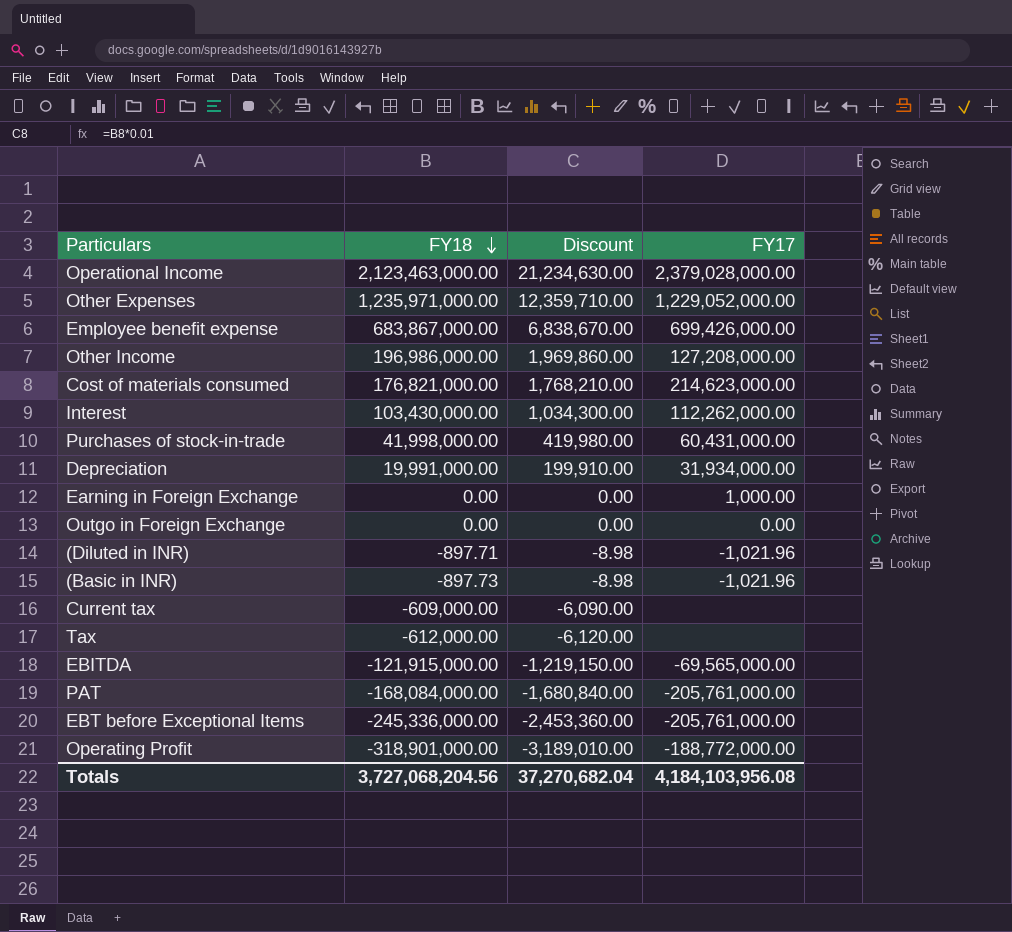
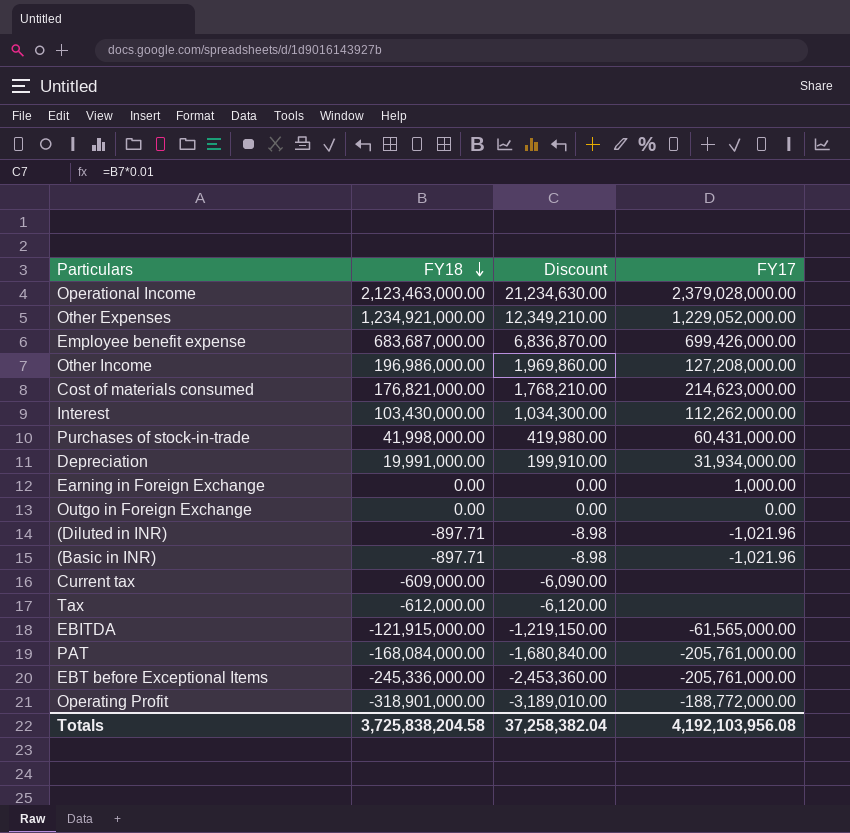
Other Expenses | FY18: 1,235,971,000.00 -> 1,234,921,000.00
Other Expenses | Discount: 12,359,710.00 -> 12,349,210.00
Employee benefit expense | FY18: 683,867,000.00 -> 683,687,000.00
Employee benefit expense | Discount: 6,838,670.00 -> 6,836,870.00
(Basic in INR) | FY18: -897.73 -> -897.71
EBITDA | FY17: -69,565,000.00 -> -61,565,000.00
Totals | FY18: 3,727,068,204.56 -> 3,725,838,204.58
Totals | Discount: 37,270,682.04 -> 37,258,382.04
Totals | FY17: 4,184,103,956.08 -> 4,192,103,956.08

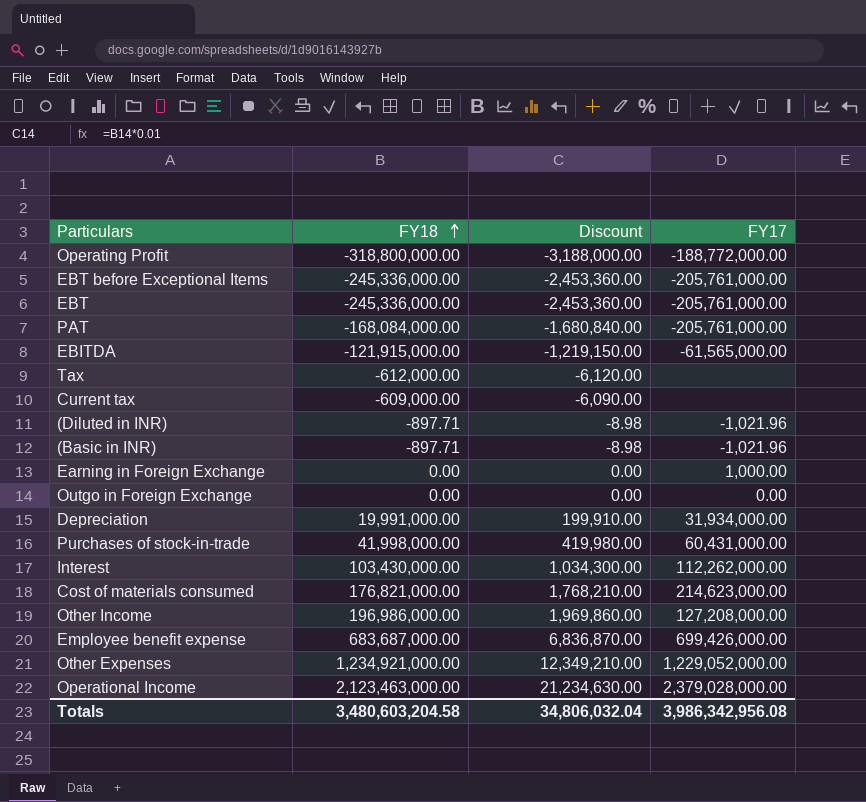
row order: FY18 descending -> FY18 ascending
Operating Profit | FY18: -318,901,000.00 -> -318,800,000.00
Operating Profit | Discount: -3,189,010.00 -> -3,188,000.00
row EBT: none -> -245,336,000.00 | -2,453,360.00 | -205,761,000.00
Totals | FY18: 3,725,838,204.58 -> 3,480,603,204.58
Totals | Discount: 37,258,382.04 -> 34,806,032.04
Totals | FY17: 4,192,103,956.08 -> 3,986,342,956.08

